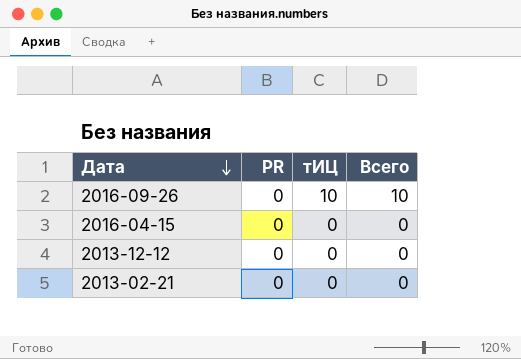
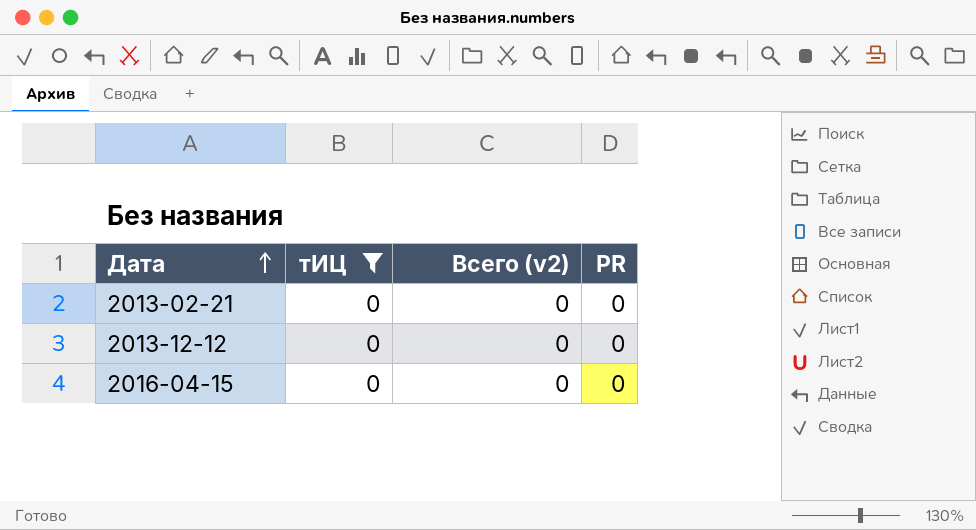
filter: none -> тИЦ = 0
row order: Дата descending -> Дата ascending
column name: Всего -> Всего (v2)
column PR | position: 2 -> 4

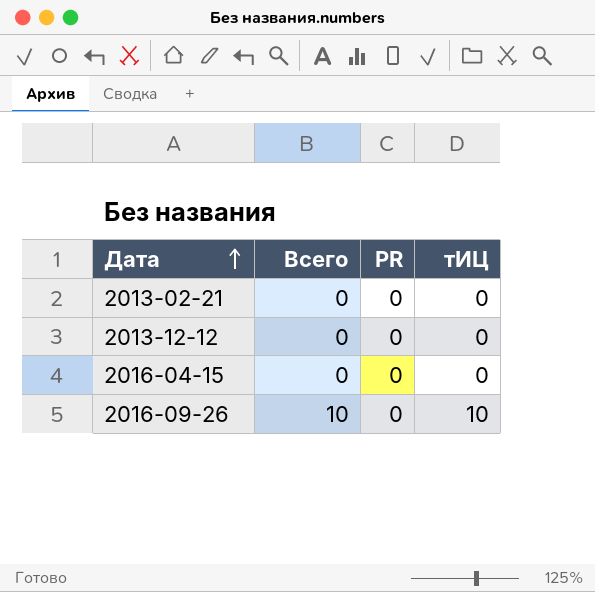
filter: тИЦ = 0 -> none
column name: Всего (v2) -> Всего
column тИЦ | position: 2 -> 4

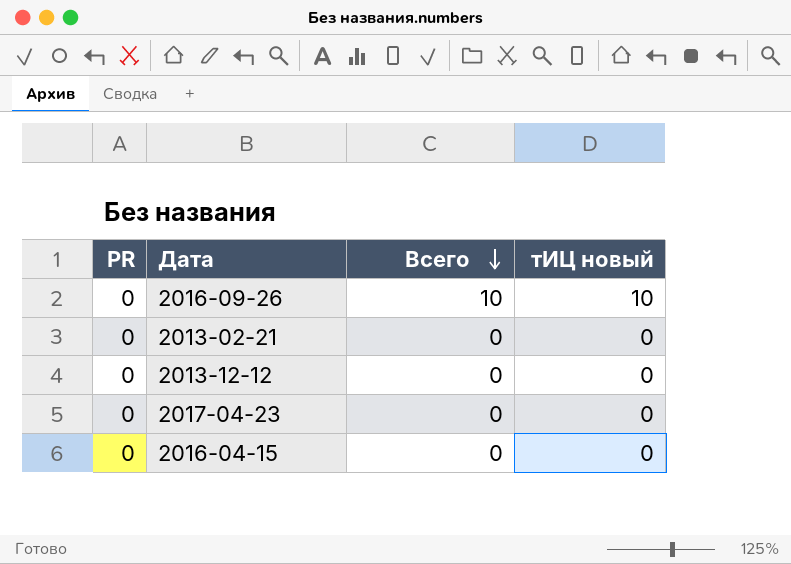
row order: Дата ascending -> Всего descending
column PR | position: 3 -> 1
column name: тИЦ -> тИЦ новый
row 2017-04-23: none -> 0 | 0 | 0

